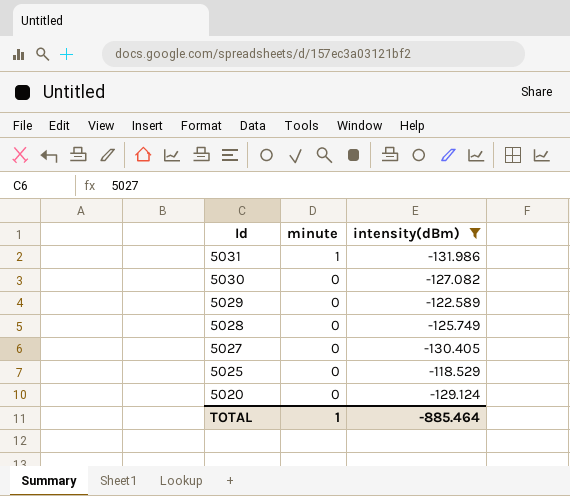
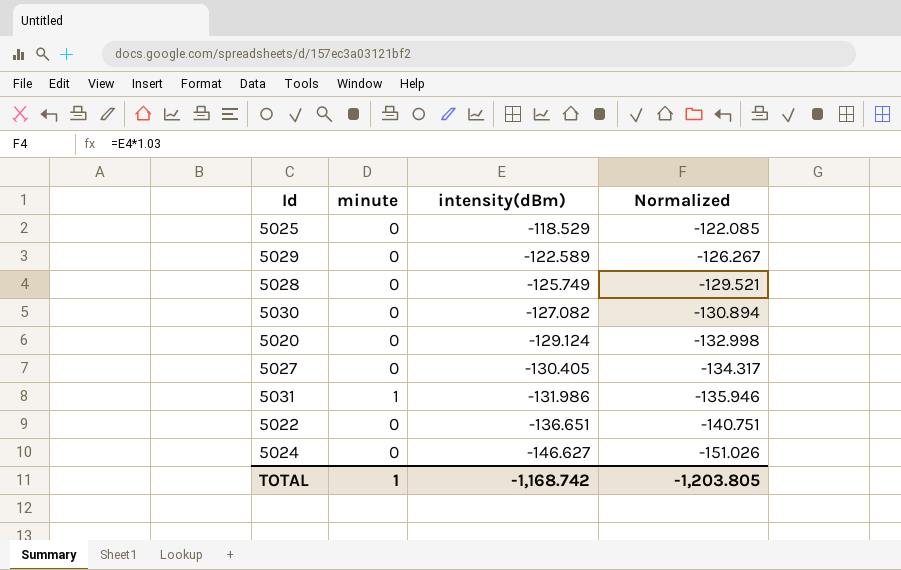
filter: intensity(dBm) >= -131.986 -> none
row order: Id descending -> intensity(dBm) descending
column Normalized | formula: none -> [intensity(dBm)] * 1.03
TOTAL | intensity(dBm): -885.464 -> -1,168.742

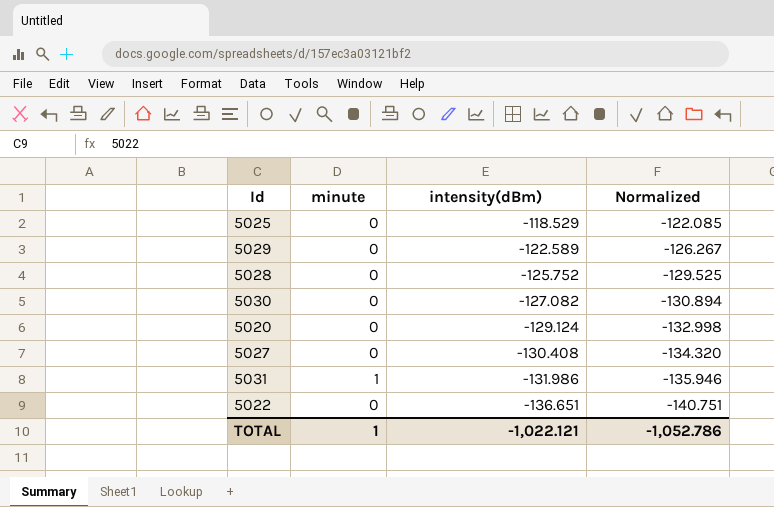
row 5024: 0 | -146.627 | -151.026 -> none
5028 | intensity(dBm): -125.749 -> -125.752
5028 | Normalized: -129.521 -> -129.525
5027 | intensity(dBm): -130.405 -> -130.408
5027 | Normalized: -134.317 -> -134.320
TOTAL | intensity(dBm): -1,168.742 -> -1,022.121
TOTAL | Normalized: -1,203.805 -> -1,052.786

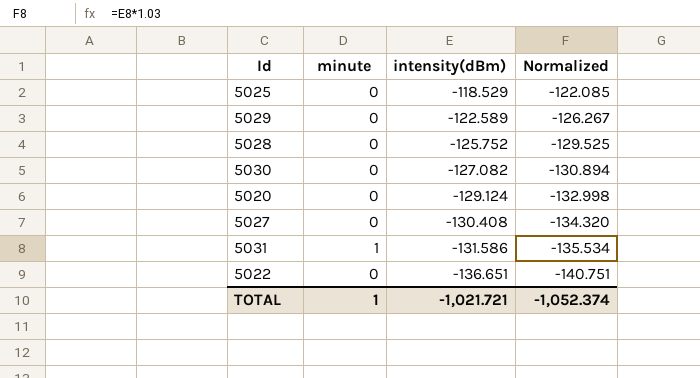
5031 | intensity(dBm): -131.986 -> -131.586
5031 | Normalized: -135.946 -> -135.534
TOTAL | intensity(dBm): -1,022.121 -> -1,021.721
TOTAL | Normalized: -1,052.786 -> -1,052.374

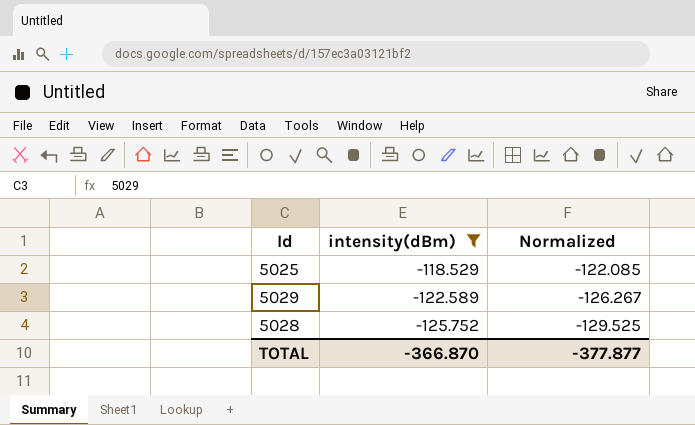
filter: none -> intensity(dBm) >= -125.752
column minute | position: 2 -> none
TOTAL | intensity(dBm): -1,021.721 -> -366.870
TOTAL | Normalized: -1,052.374 -> -377.877

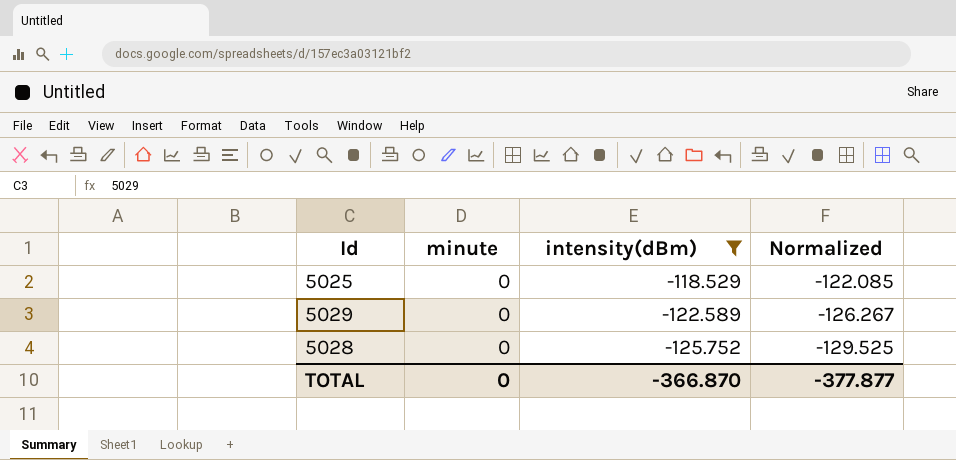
column minute | position: none -> 2

